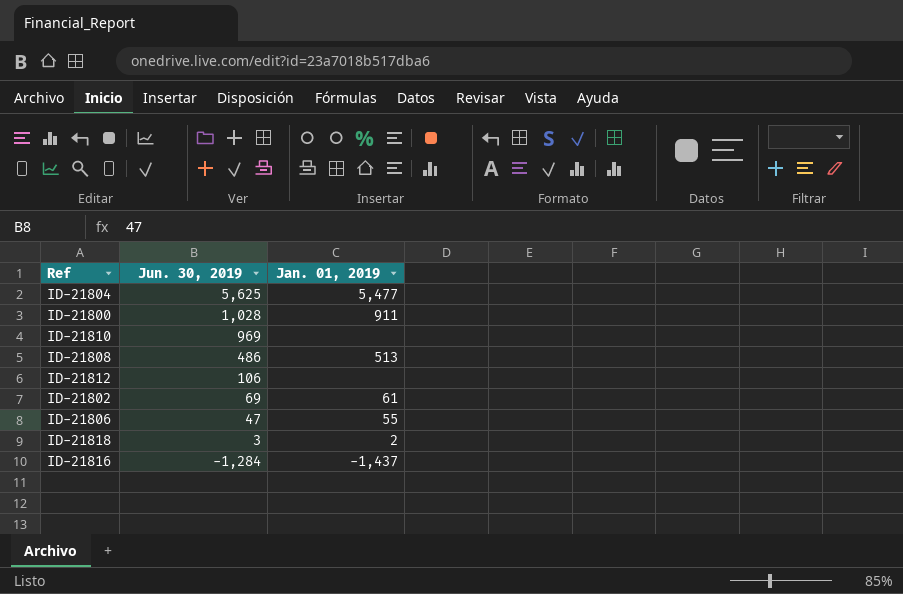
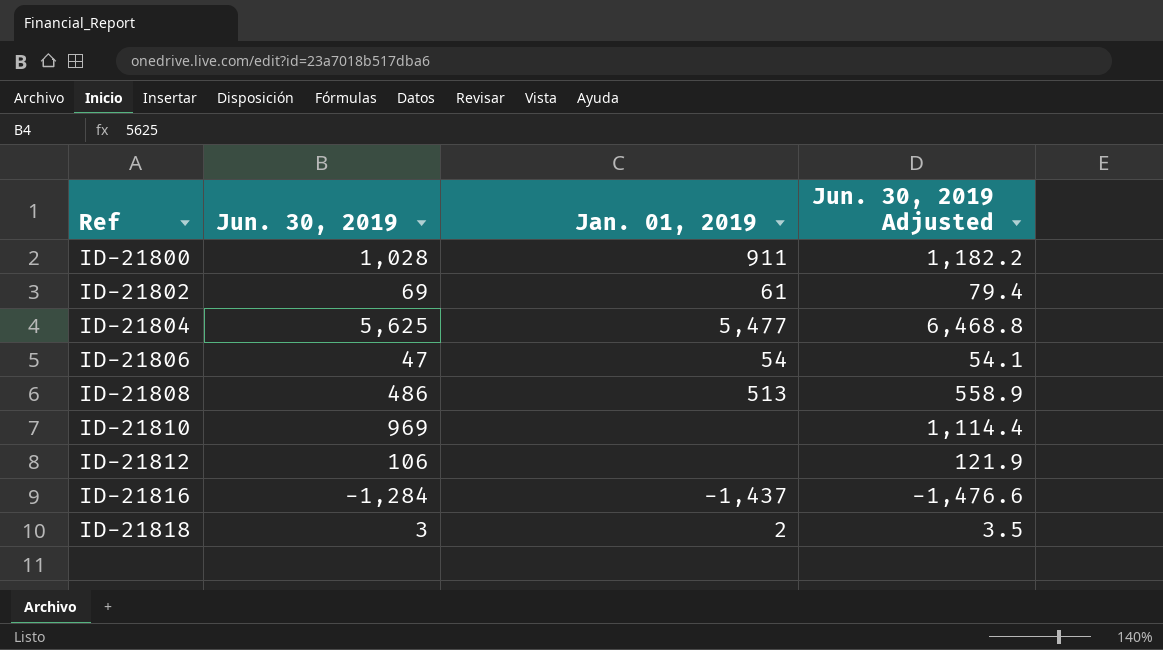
row order: Jun. 30, 2019 descending -> Ref ascending
column Jun. 30, 2019 Adjusted | formula: none -> [Jun. 30, 2019] * 1.15
ID-21806 | Jan. 01, 2019: 55 -> 54

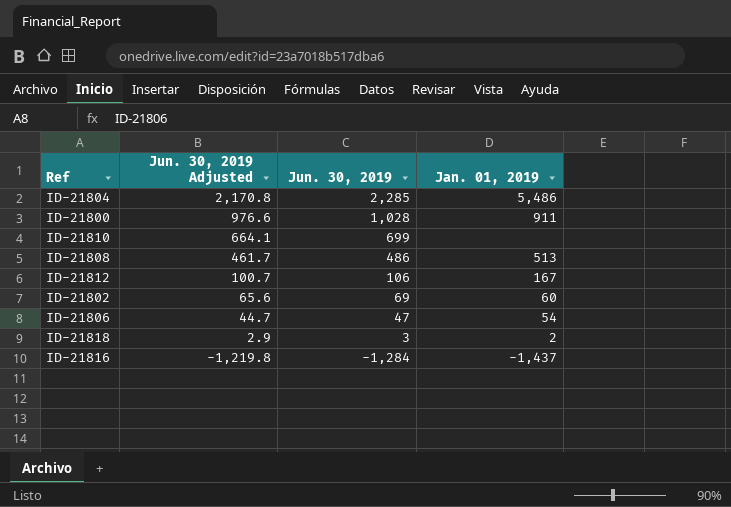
row order: Ref ascending -> Jun. 30, 2019 Adjusted descending
column Jun. 30, 2019 Adjusted | formula: [Jun. 30, 2019] * 1.15 -> [Jun. 30, 2019] * 0.95
column Jun. 30, 2019 Adjusted | position: 4 -> 2
ID-21804 | Jun. 30, 2019: 5,625 -> 2,285
ID-21804 | Jan. 01, 2019: 5,477 -> 5,486
ID-21810 | Jun. 30, 2019: 969 -> 699
ID-21812 | Jan. 01, 2019: none -> 167
ID-21802 | Jan. 01, 2019: 61 -> 60

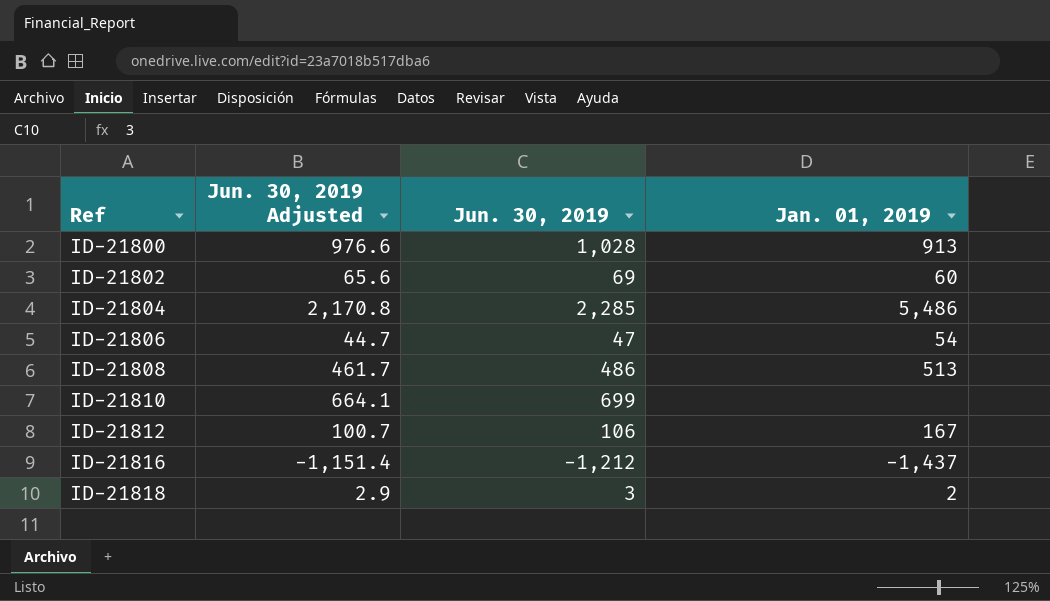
row order: Jun. 30, 2019 Adjusted descending -> Ref ascending
ID-21800 | Jan. 01, 2019: 911 -> 913
ID-21816 | Jun. 30, 2019 Adjusted: -1,219.8 -> -1,151.4
ID-21816 | Jun. 30, 2019: -1,284 -> -1,212

